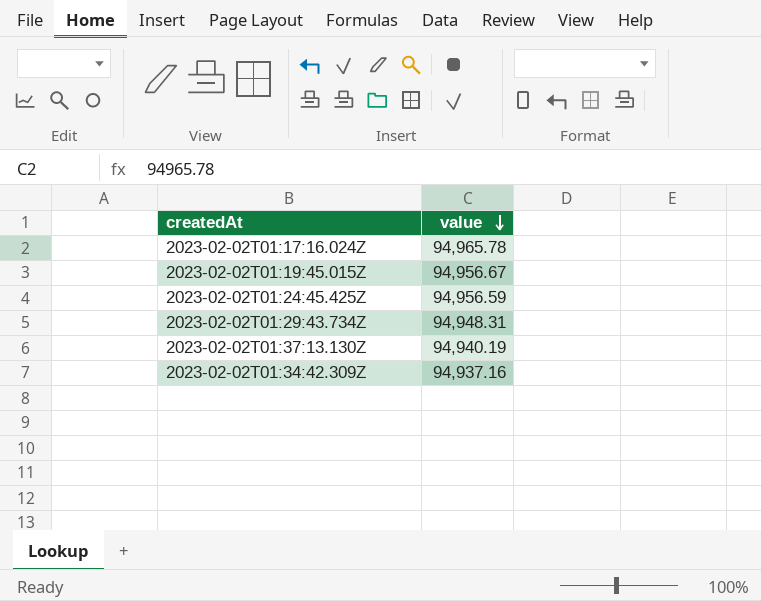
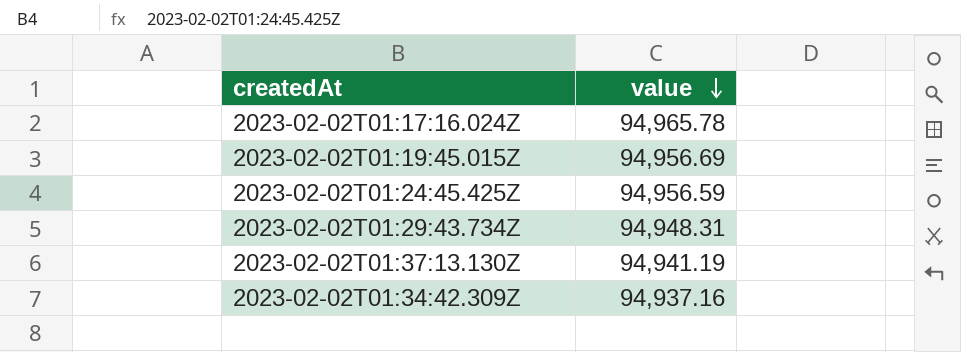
2023-02-02T01:19:45.015Z | value: 94,956.67 -> 94,956.69
2023-02-02T01:37:13.130Z | value: 94,940.19 -> 94,941.19

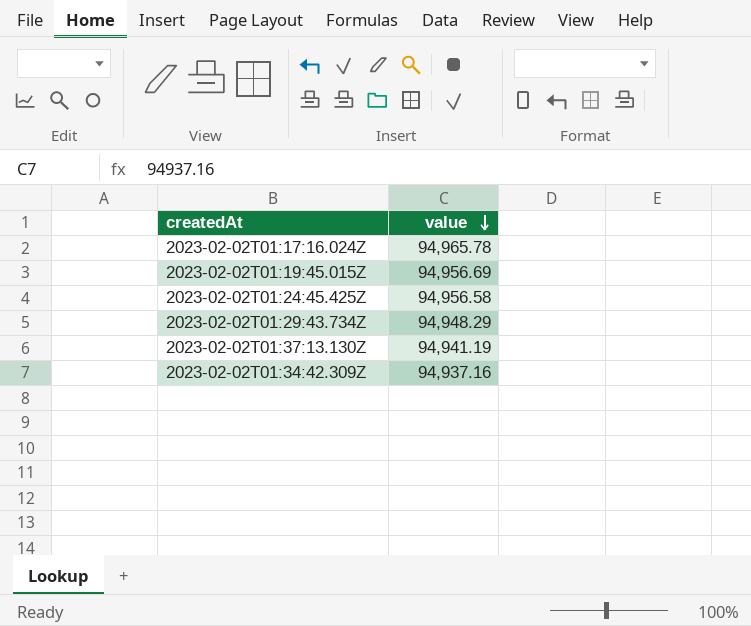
2023-02-02T01:24:45.425Z | value: 94,956.59 -> 94,956.58
2023-02-02T01:29:43.734Z | value: 94,948.31 -> 94,948.29

